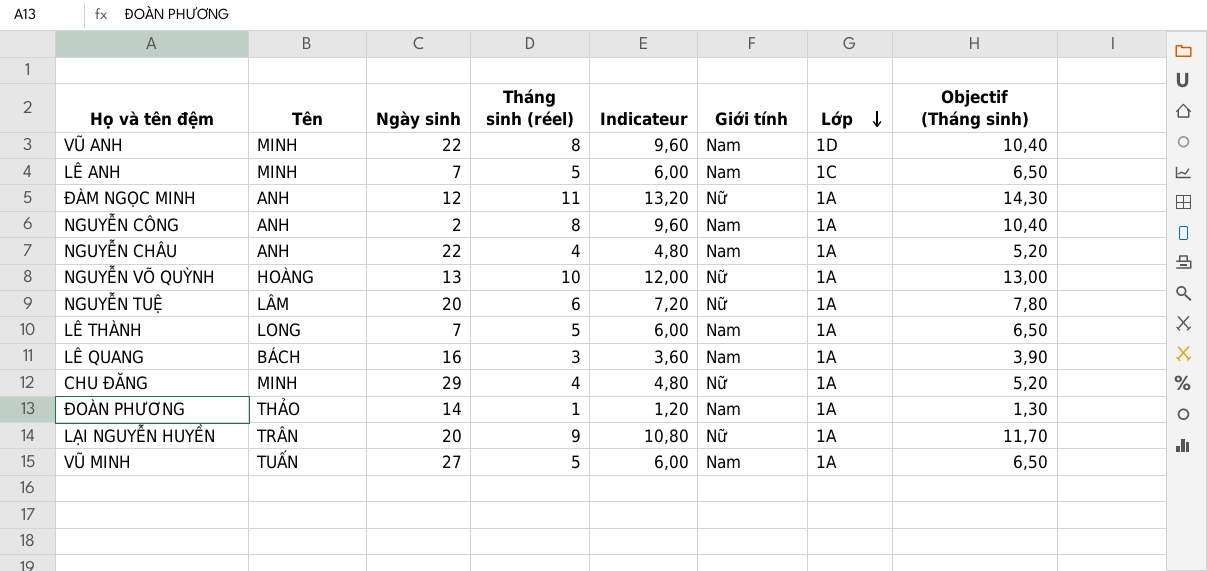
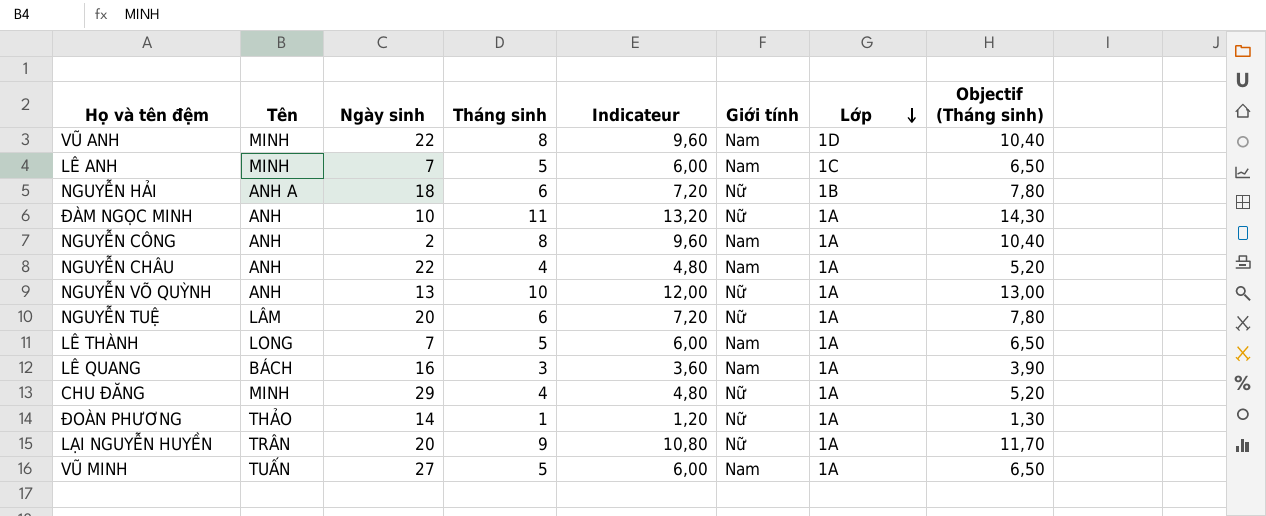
column name: Tháng sinh (réel) -> Tháng sinh
row NGUYỄN HẢI: none -> ANH A | 18 | 6 | 7,20 | Nữ | 1B | 7,80
ĐÀM NGỌC MINH | Ngày sinh: 12 -> 10
NGUYỄN VÕ QUỲNH | Tên: HOÀNG -> ANH
ĐOÀN PHƯƠNG | Giới tính: Nam -> Nữ

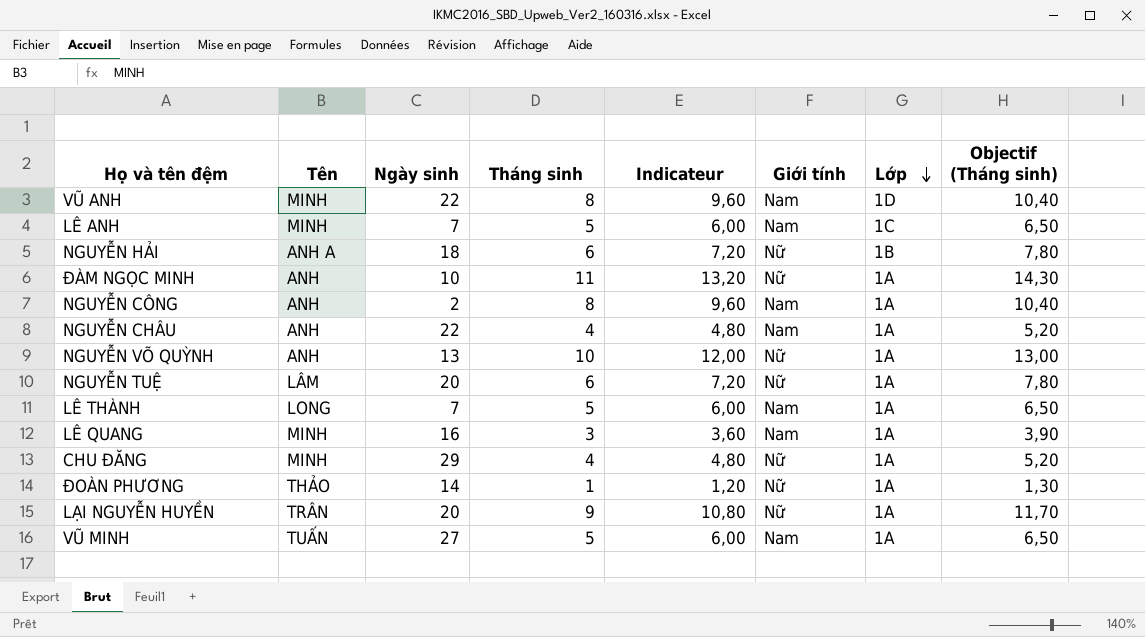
LÊ QUANG | Tên: BÁCH -> MINH

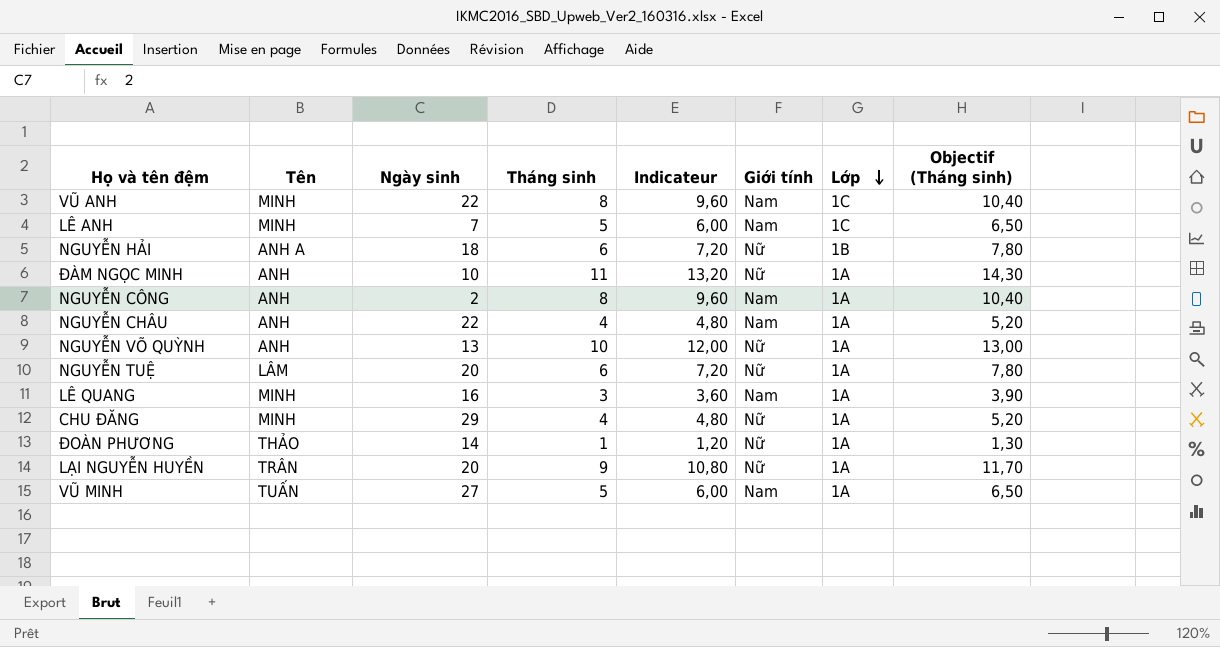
row LÊ THÀNH: LONG | 7 | 5 | 6,00 | Nam | 1A | 6,50 -> none
VŨ ANH | Lớp: 1D -> 1C

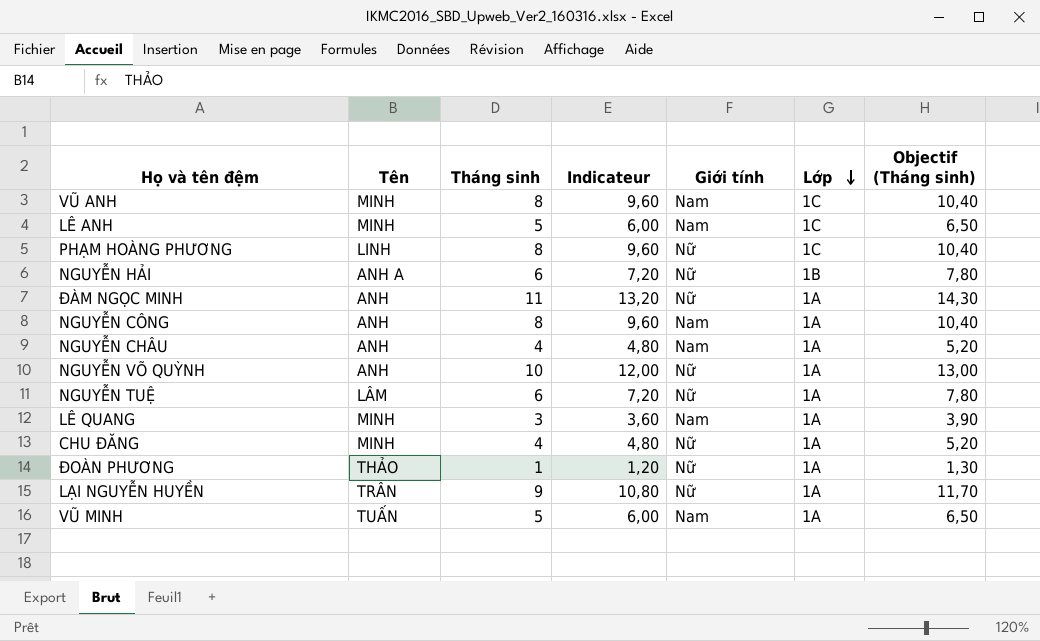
column Ngày sinh | position: 3 -> none
row PHẠM HOÀNG PHƯƠNG: none -> LINH | 8 | 9,60 | Nữ | 1C | 10,40

